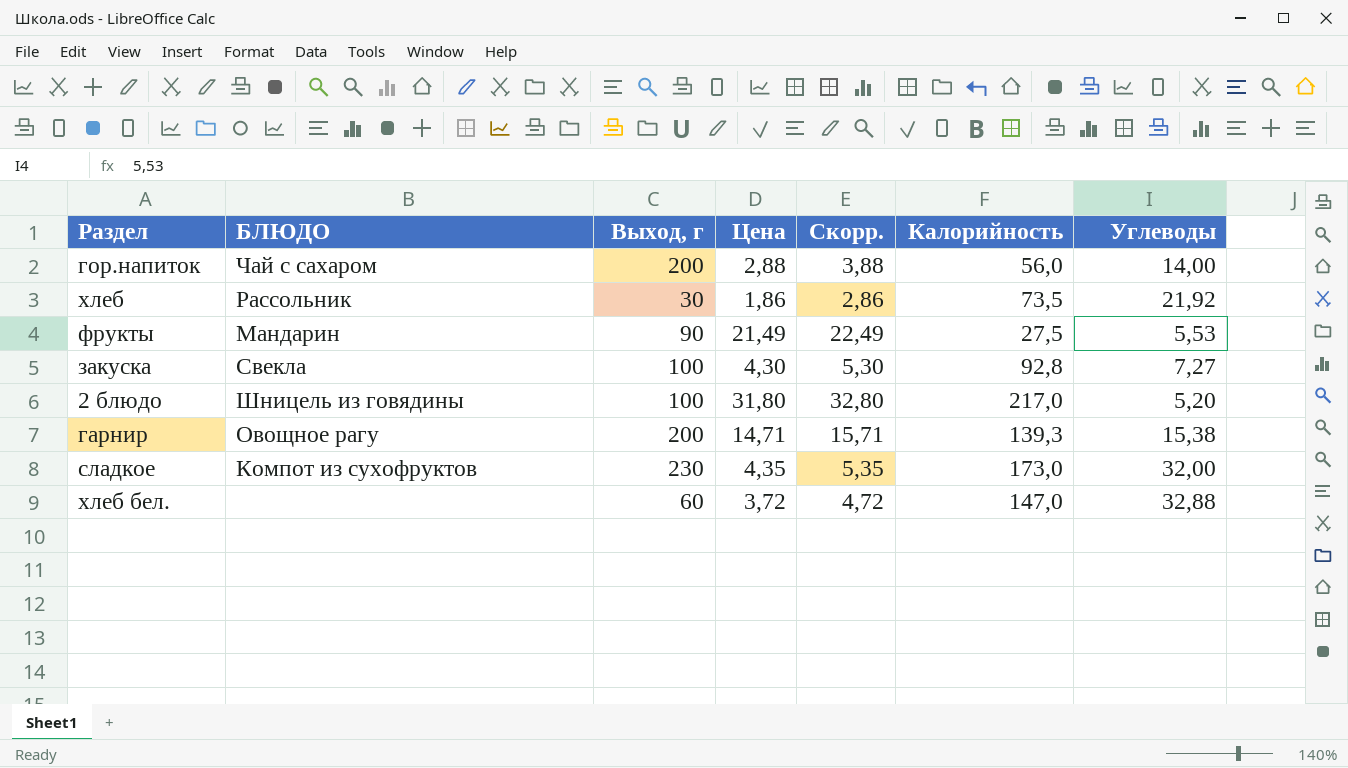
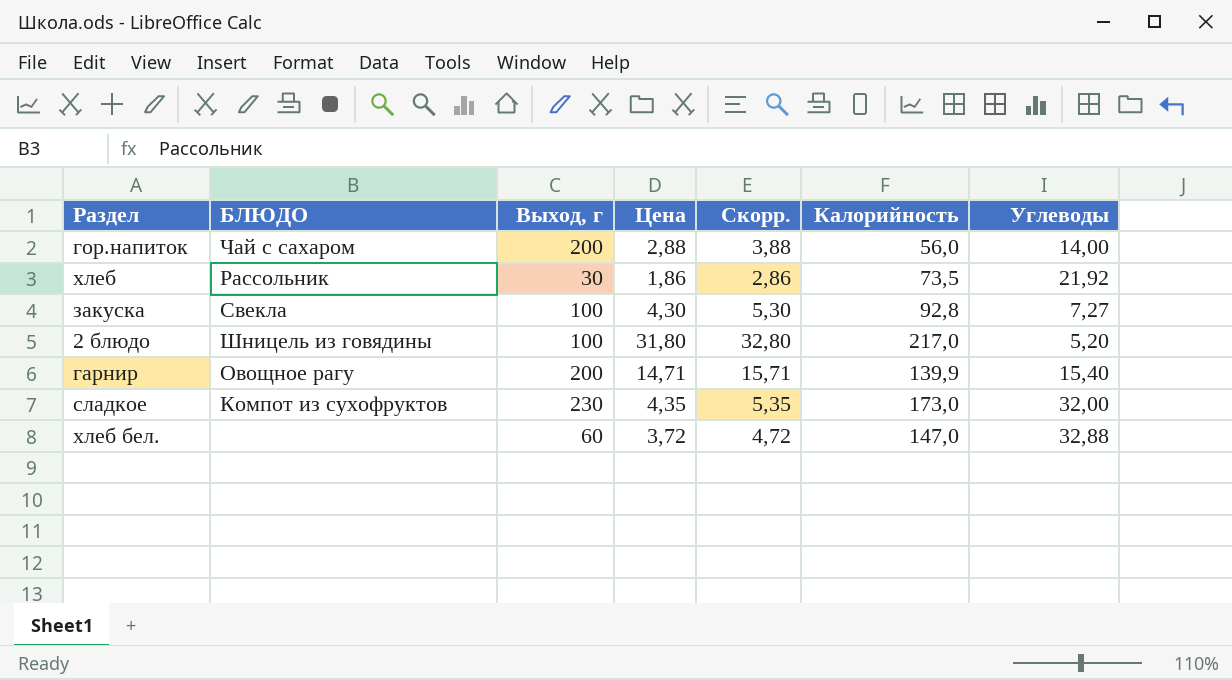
row фрукты: Мандарин | 90 | 21,49 | 22,49 | 27,5 | 5,53 -> none
гарнир | Калорийность: 139,3 -> 139,9
гарнир | Углеводы: 15,38 -> 15,40

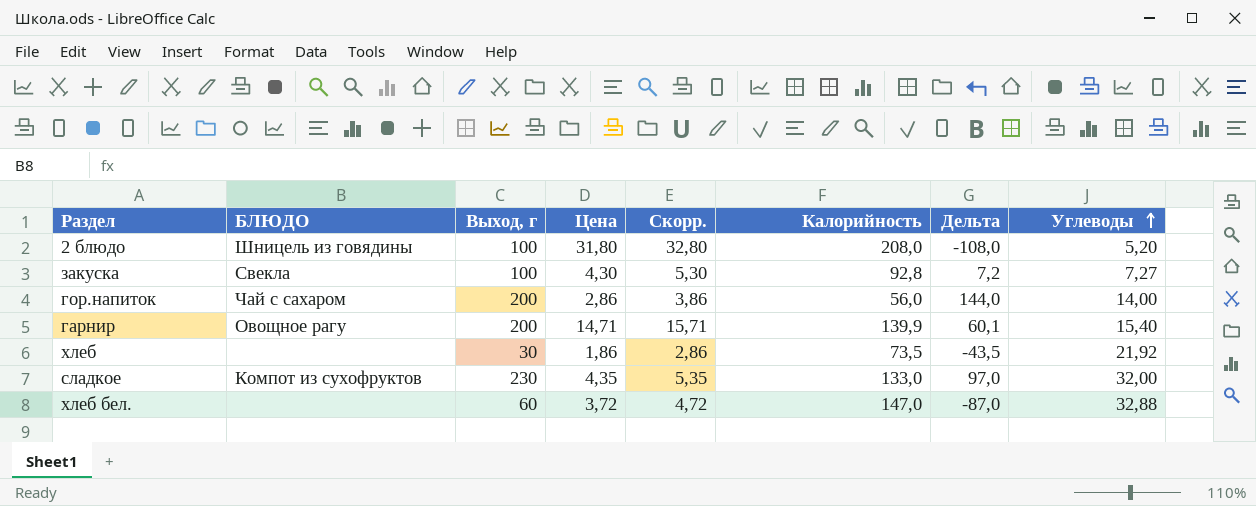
row order: none -> Углеводы ascending
column Дельта | formula: none -> [Выход, г] - [Калорийность]
2 блюдо | Калорийность: 217,0 -> 208,0
гор.напиток | Цена: 2,88 -> 2,86
гор.напиток | Скорр.: 3,88 -> 3,86
хлеб | БЛЮДО: Рассольник -> none
сладкое | Калорийность: 173,0 -> 133,0

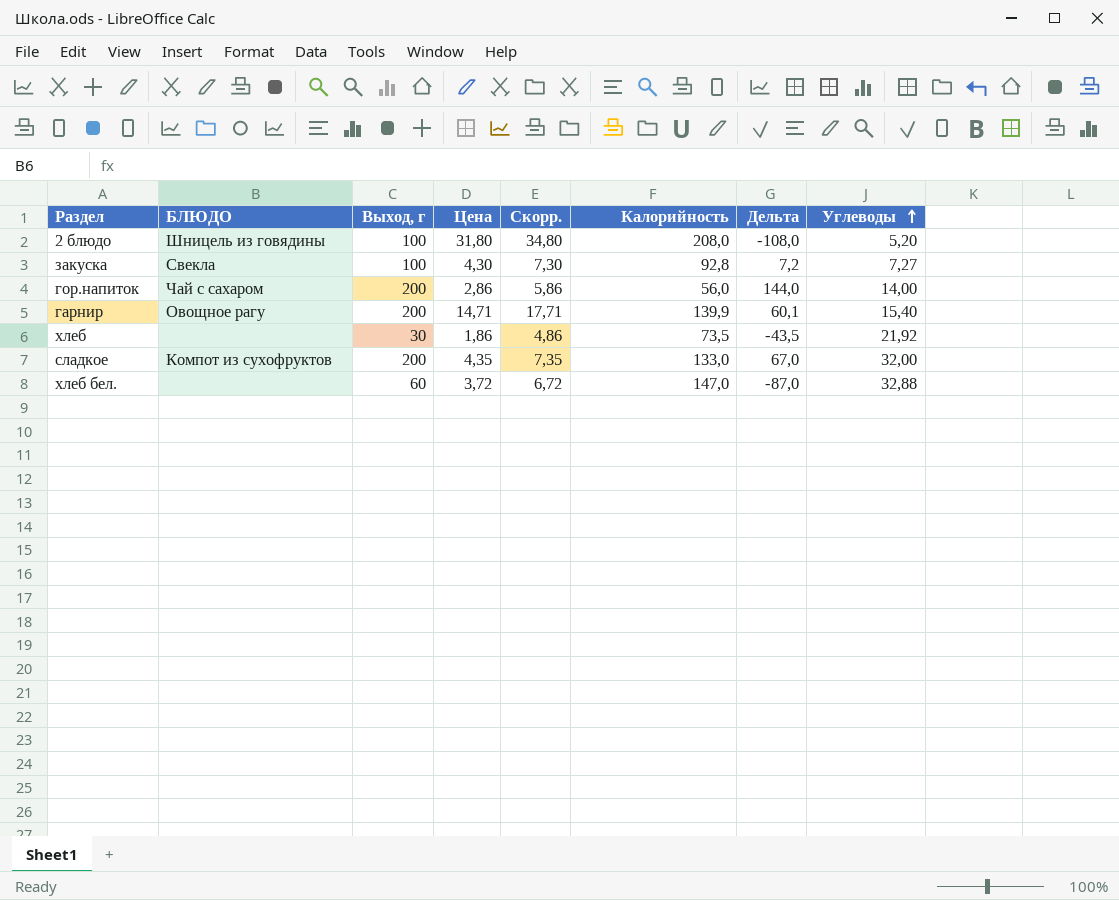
column Скорр. | formula: [Цена] + 1 -> [Цена] + 3
сладкое | Выход, г: 230 -> 200
сладкое | Дельта: 97,0 -> 67,0

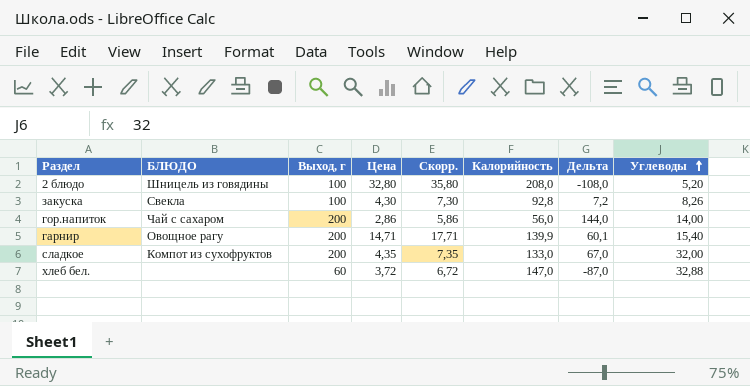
row хлеб: none | 30 | 1,86 | 4,86 | 73,5 | -43,5 | 21,92 -> none
2 блюдо | Цена: 31,80 -> 32,80
2 блюдо | Скорр.: 34,80 -> 35,80
закуска | Углеводы: 7,27 -> 8,26

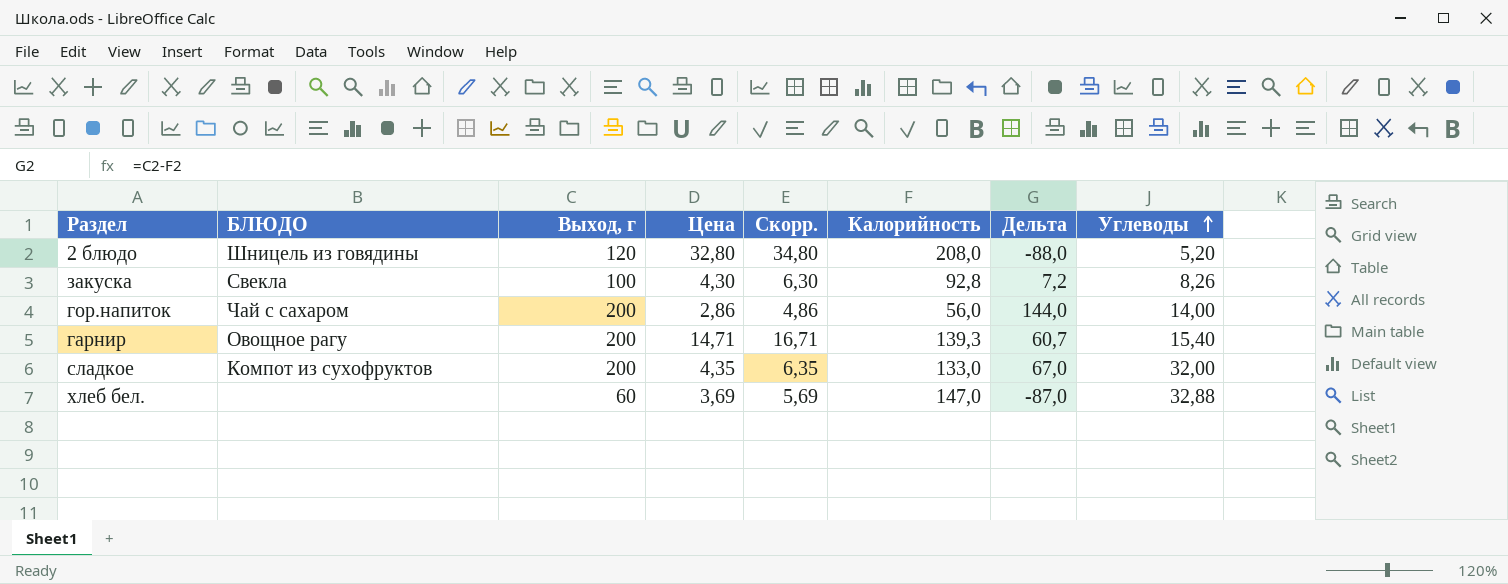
column Скорр. | formula: [Цена] + 3 -> [Цена] + 2
2 блюдо | Выход, г: 100 -> 120
2 блюдо | Дельта: -108,0 -> -88,0
гарнир | Калорийность: 139,9 -> 139,3
гарнир | Дельта: 60,1 -> 60,7
хлеб бел. | Цена: 3,72 -> 3,69

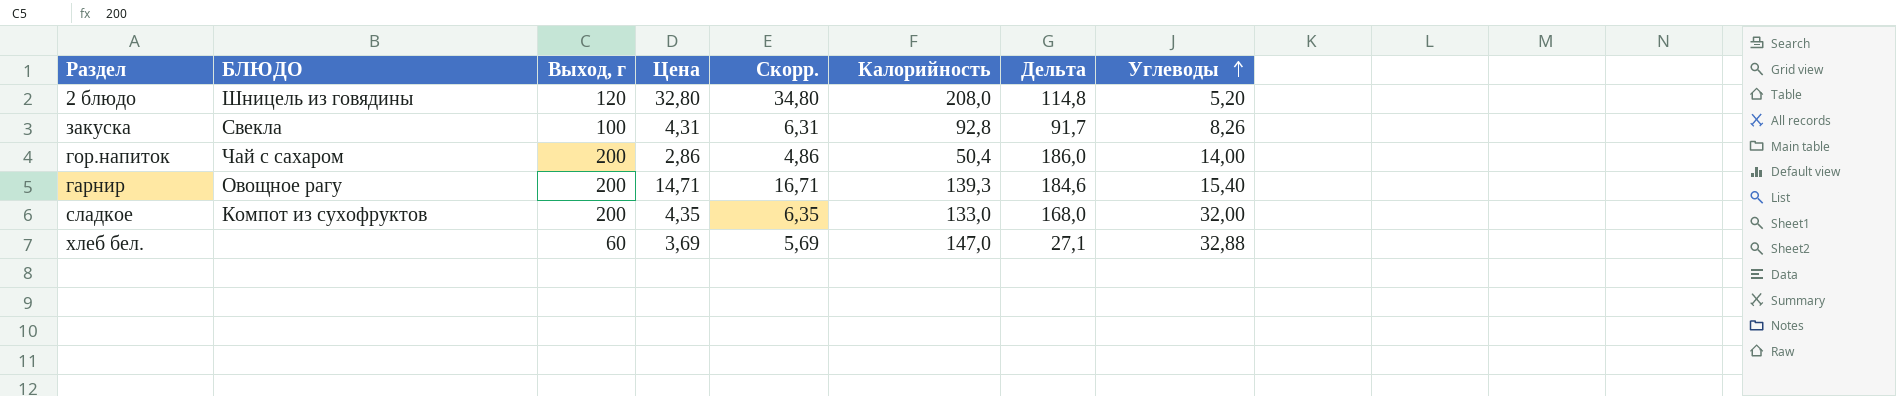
column Дельта | formula: [Выход, г] - [Калорийность] -> [Выход, г] - [Углеводы]
закуска | Цена: 4,30 -> 4,31
закуска | Скорр.: 6,30 -> 6,31
гор.напиток | Калорийность: 56,0 -> 50,4

